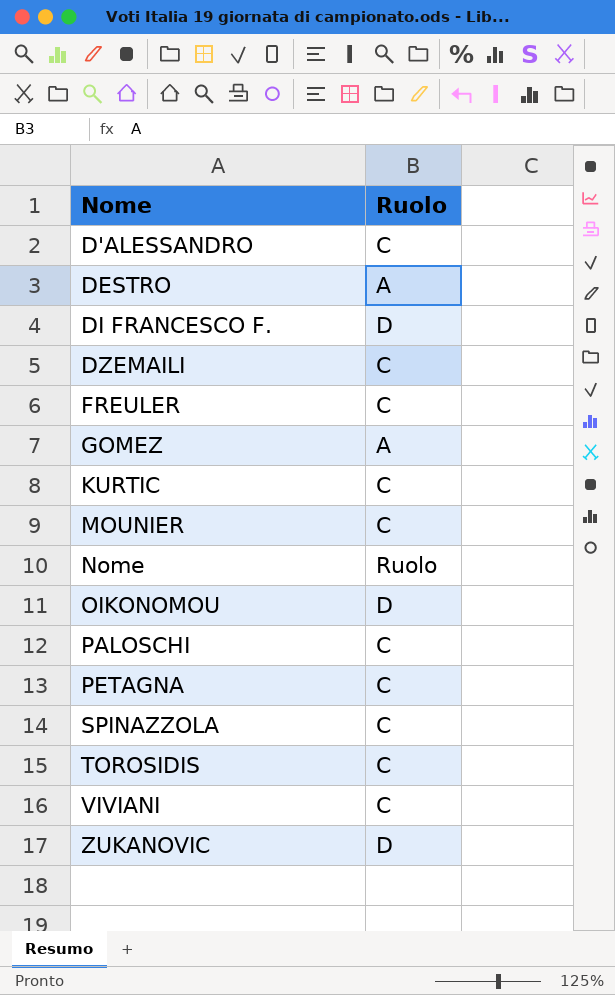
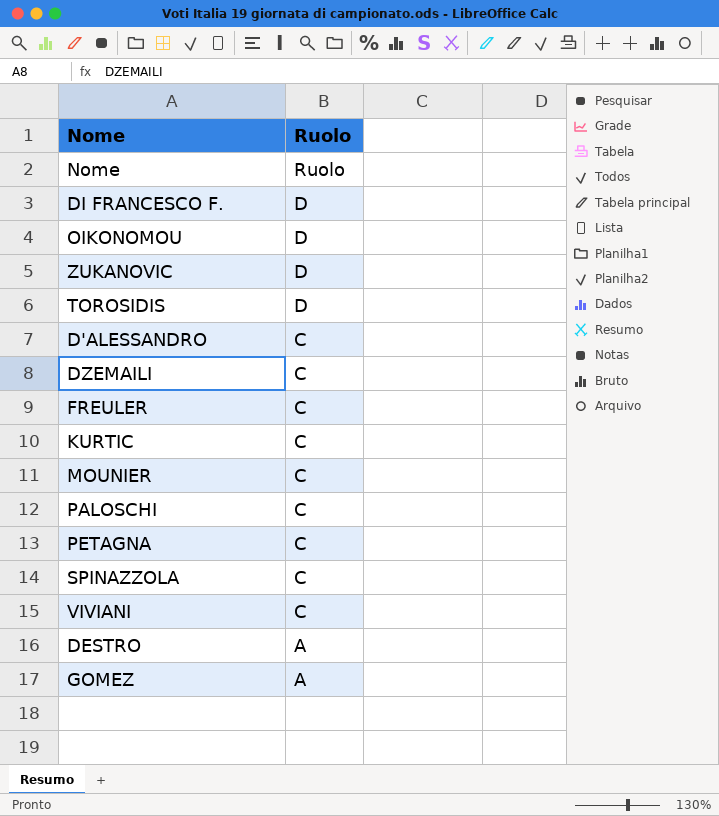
row order: Nome ascending -> Ruolo descending
TOROSIDIS | Ruolo: C -> D

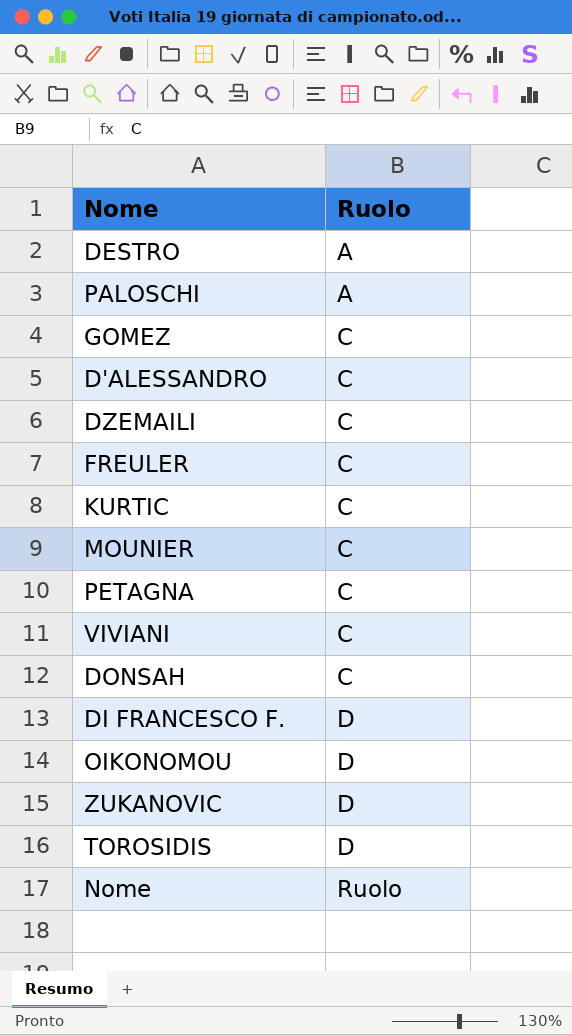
row order: Ruolo descending -> Ruolo ascending
row SPINAZZOLA: C -> none
PALOSCHI | Ruolo: C -> A
GOMEZ | Ruolo: A -> C
row DONSAH: none -> C

